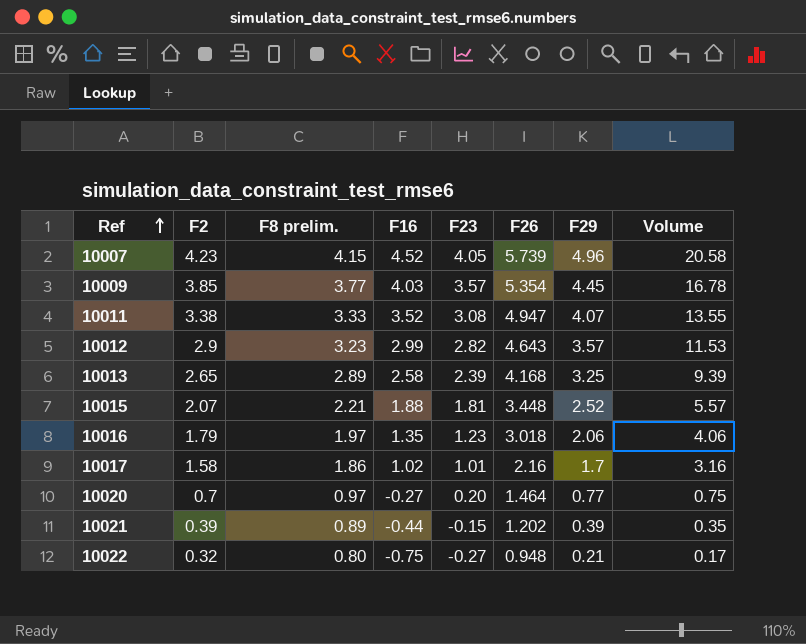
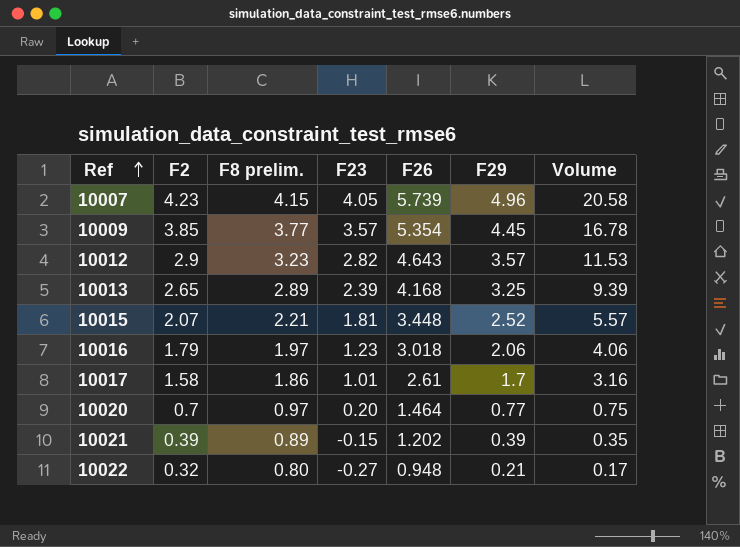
column F16 | position: 4 -> none
row 10011: 3.38 | 3.33 | 3.52 | 3.08 | 4.947 | 4.07 | 13.55 -> none
10017 | F26: 2.16 -> 2.61

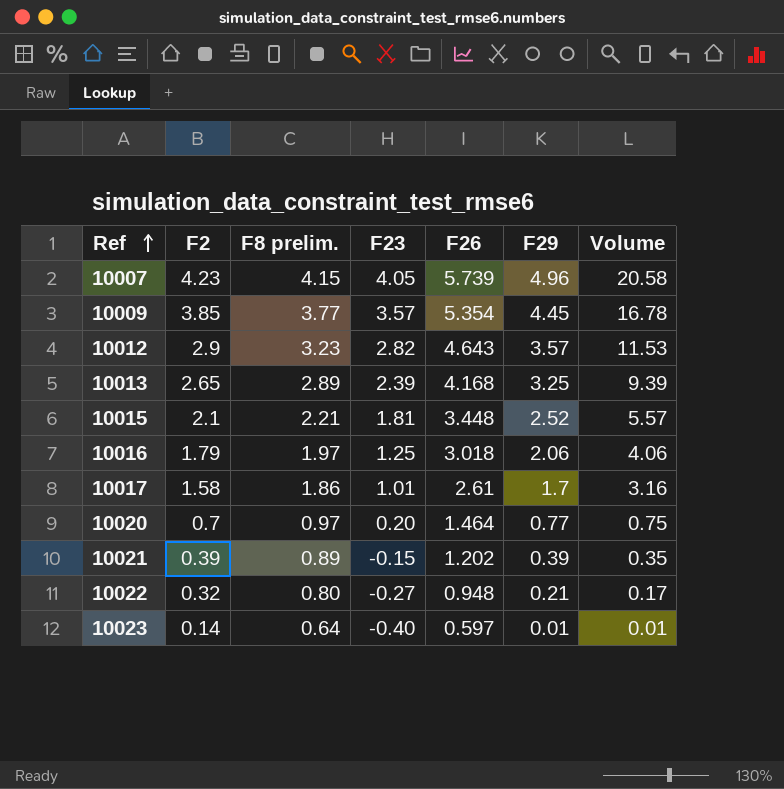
10015 | F2: 2.07 -> 2.1
10016 | F23: 1.23 -> 1.25
row 10023: none -> 0.14 | 0.64 | -0.40 | 0.597 | 0.01 | 0.01

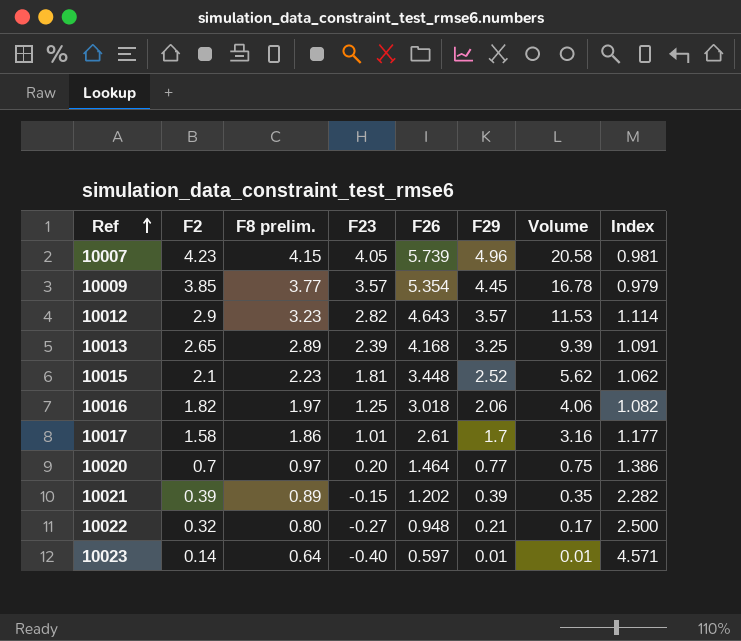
column Index | formula: none -> [F8 prelim.] / [F2]
10015 | F8 prelim.: 2.21 -> 2.23
10015 | Volume: 5.57 -> 5.62
10016 | F2: 1.79 -> 1.82

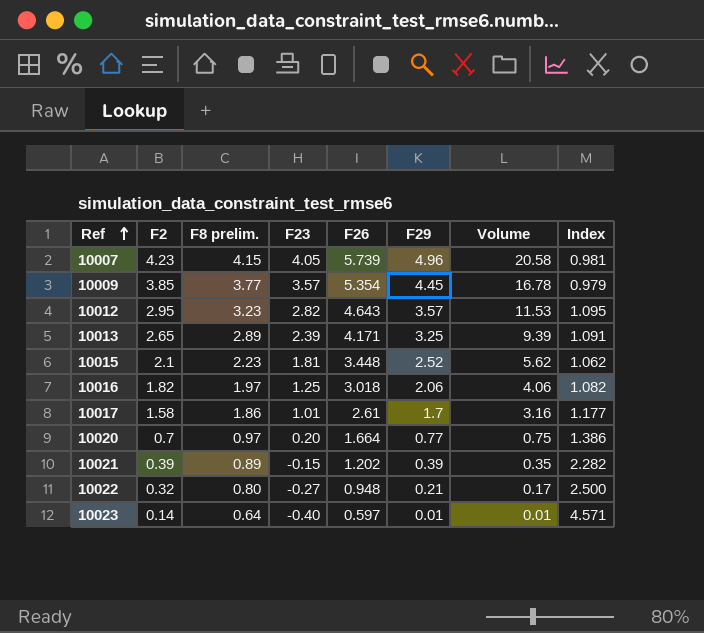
10012 | F2: 2.9 -> 2.95
10012 | Index: 1.114 -> 1.095
10013 | F26: 4.168 -> 4.171
10020 | F26: 1.464 -> 1.664

